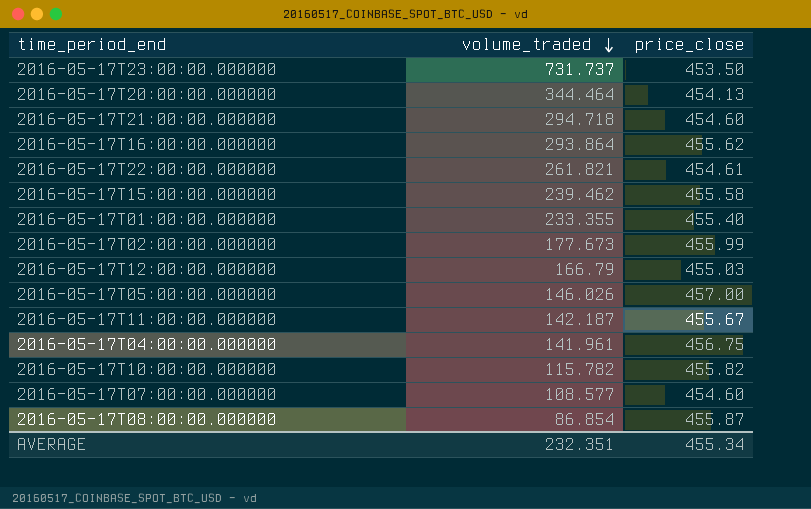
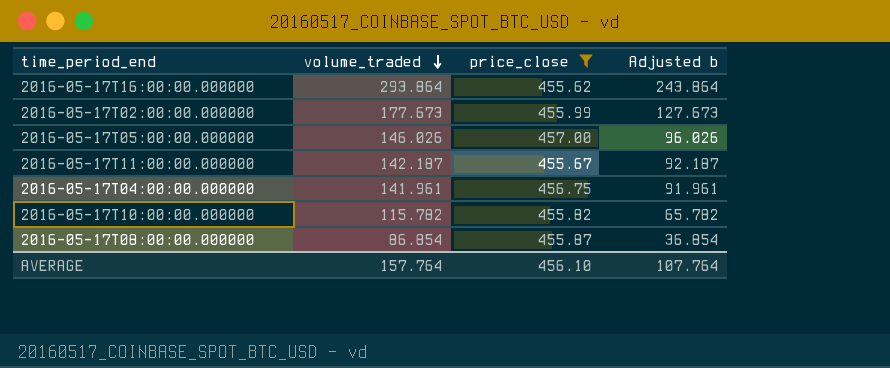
filter: none -> price_close >= 455.62
column Adjusted b | formula: none -> [volume_traded] - 50
AVERAGE | volume_traded: 232.351 -> 157.764
AVERAGE | price_close: 455.34 -> 456.10

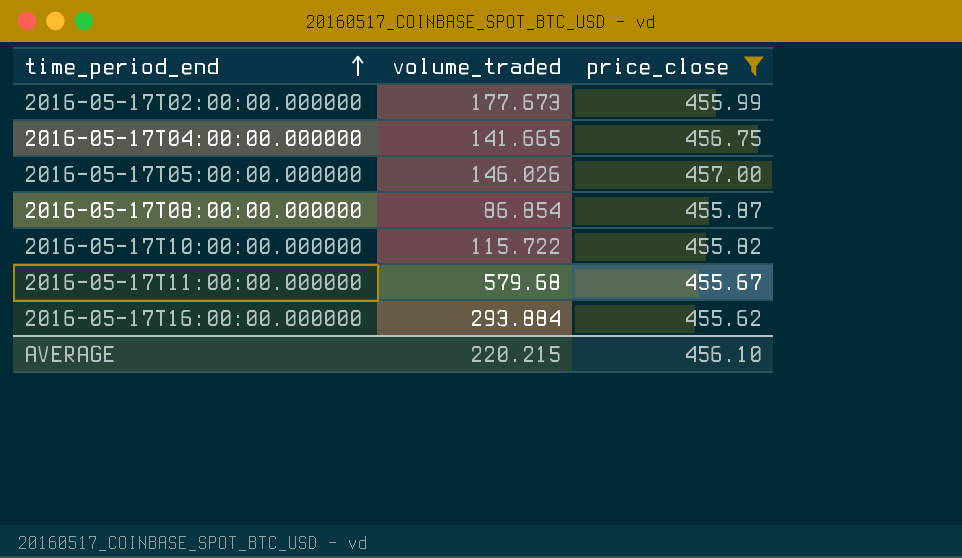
row order: volume_traded descending -> time_period_end ascending
column Adjusted b | formula: [volume_traded] - 50 -> none
2016-05-17T04:00:00.000000 | volume_traded: 141.961 -> 141.665
2016-05-17T10:00:00.000000 | volume_traded: 115.782 -> 115.722
2016-05-17T11:00:00.000000 | volume_traded: 142.187 -> 579.68
2016-05-17T16:00:00.000000 | volume_traded: 293.864 -> 293.884
AVERAGE | volume_traded: 157.764 -> 220.215

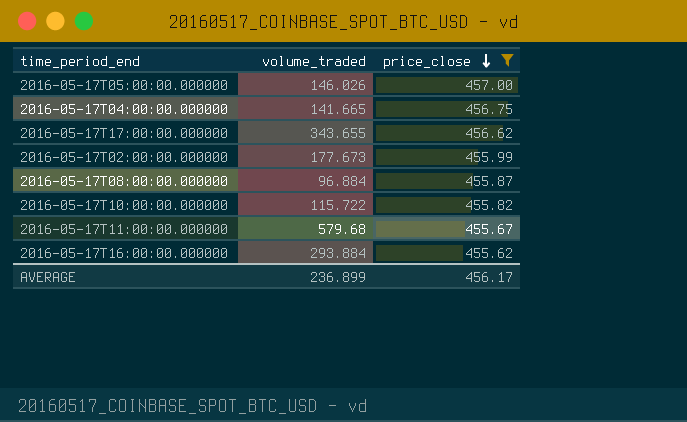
row order: time_period_end ascending -> price_close descending
row 2016-05-17T17:00:00.000000: none -> 343.655 | 456.62
2016-05-17T08:00:00.000000 | volume_traded: 86.854 -> 96.884
AVERAGE | volume_traded: 220.215 -> 236.899
AVERAGE | price_close: 456.10 -> 456.17

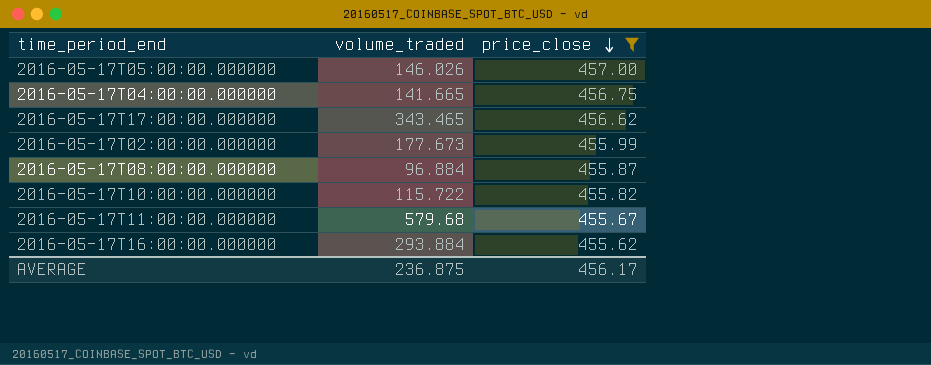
2016-05-17T17:00:00.000000 | volume_traded: 343.655 -> 343.465
AVERAGE | volume_traded: 236.899 -> 236.875

